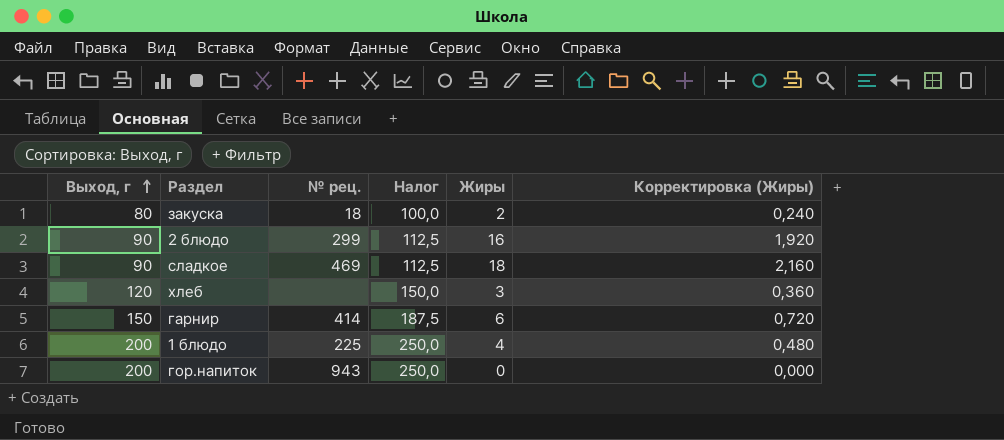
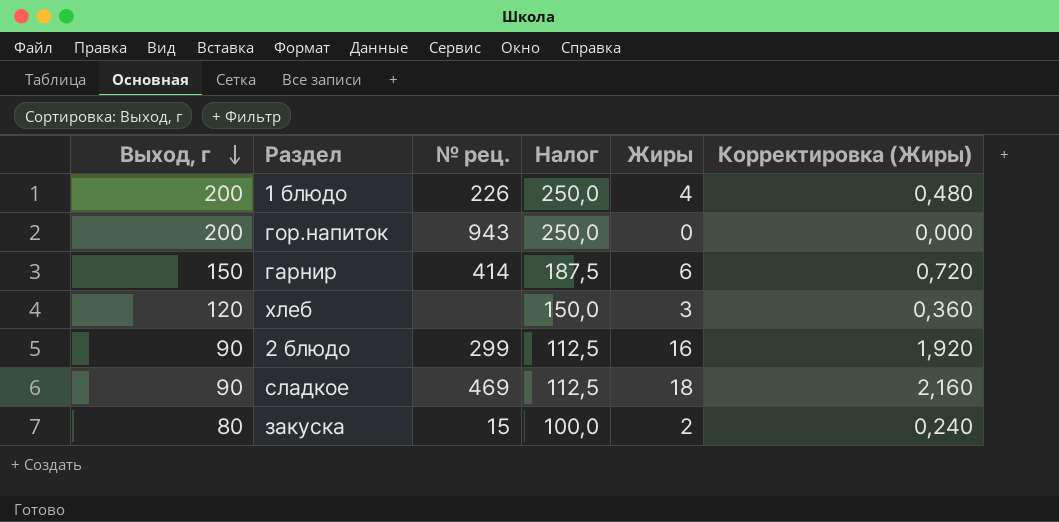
row order: Выход, г ascending -> Выход, г descending
1 блюдо | № рец.: 225 -> 226
закуска | № рец.: 18 -> 15

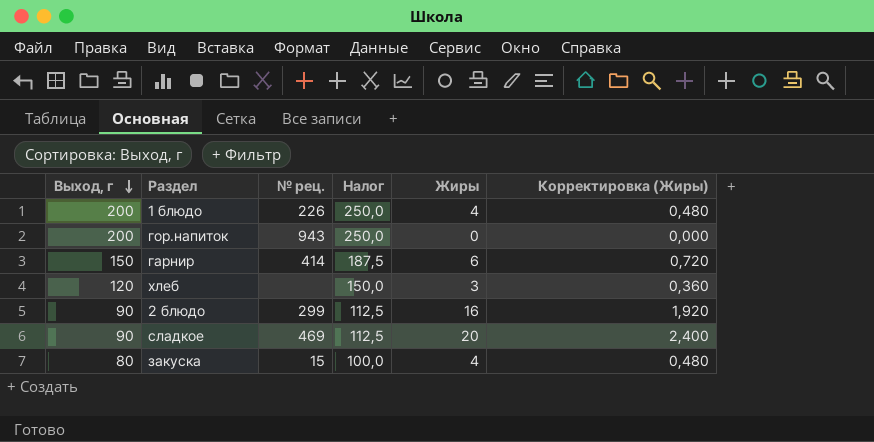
сладкое | Жиры: 18 -> 20
сладкое | Корректировка (Жиры): 2,160 -> 2,400
закуска | Жиры: 2 -> 4
закуска | Корректировка (Жиры): 0,240 -> 0,480

